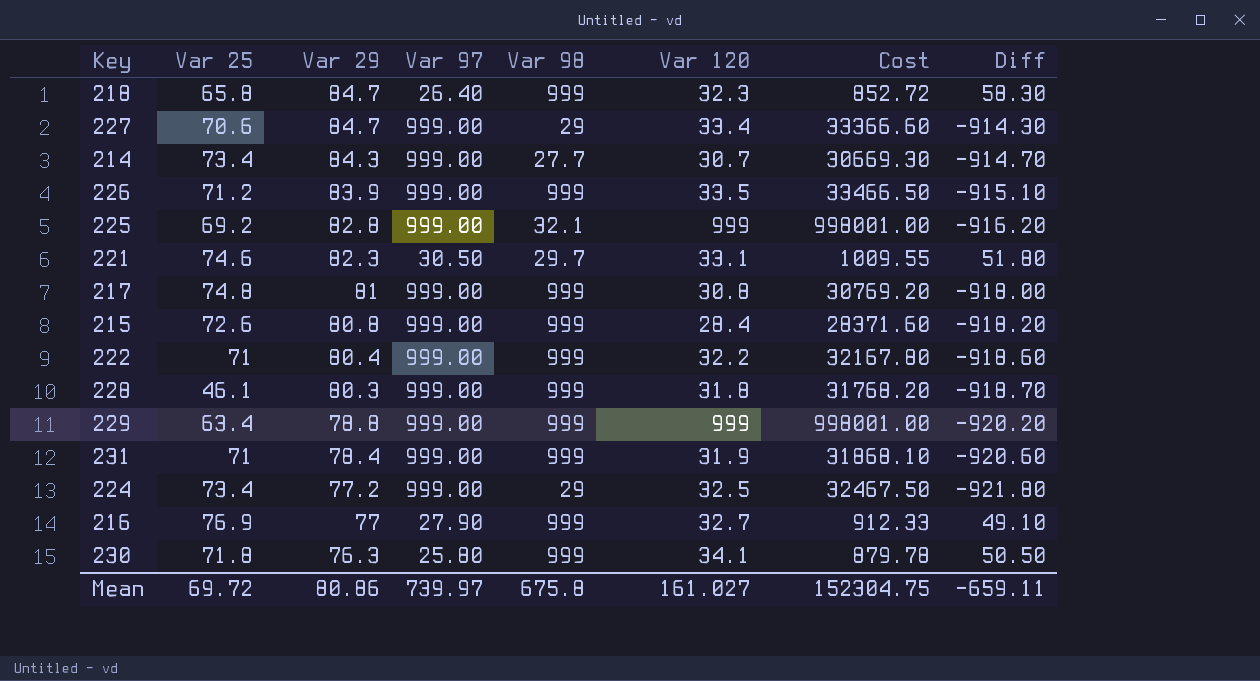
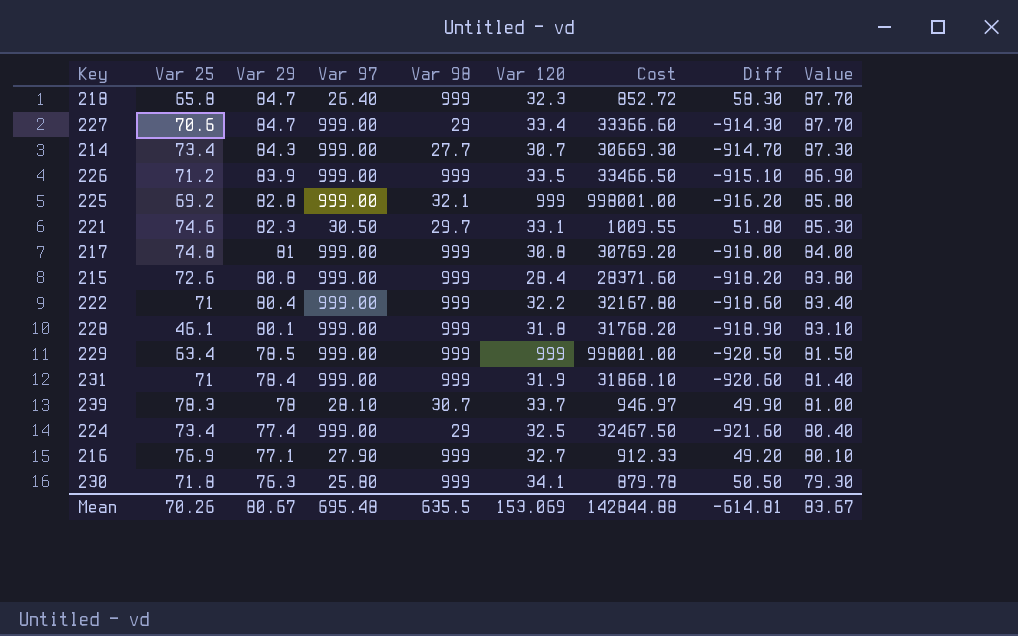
column Value | formula: none -> [Var 29] + 3
228 | Var 29: 80.3 -> 80.1
228 | Diff: -918.70 -> -918.90
229 | Var 29: 78.8 -> 78.5
229 | Diff: -920.20 -> -920.50
row 239: none -> 78.3 | 78 | 28.10 | 30.7 | 33.7 | 946.97 | 49.90 | 81.00
224 | Var 29: 77.2 -> 77.4
224 | Diff: -921.80 -> -921.60
216 | Var 29: 77 -> 77.1
216 | Diff: 49.10 -> 49.20
Mean | Var 25: 69.72 -> 70.26
Mean | Var 29: 80.86 -> 80.67
Mean | Var 97: 739.97 -> 695.48
Mean | Var 98: 675.8 -> 635.5
Mean | Var 120: 161.027 -> 153.069
Mean | Cost: 152304.75 -> 142844.88
Mean | Diff: -659.11 -> -614.81

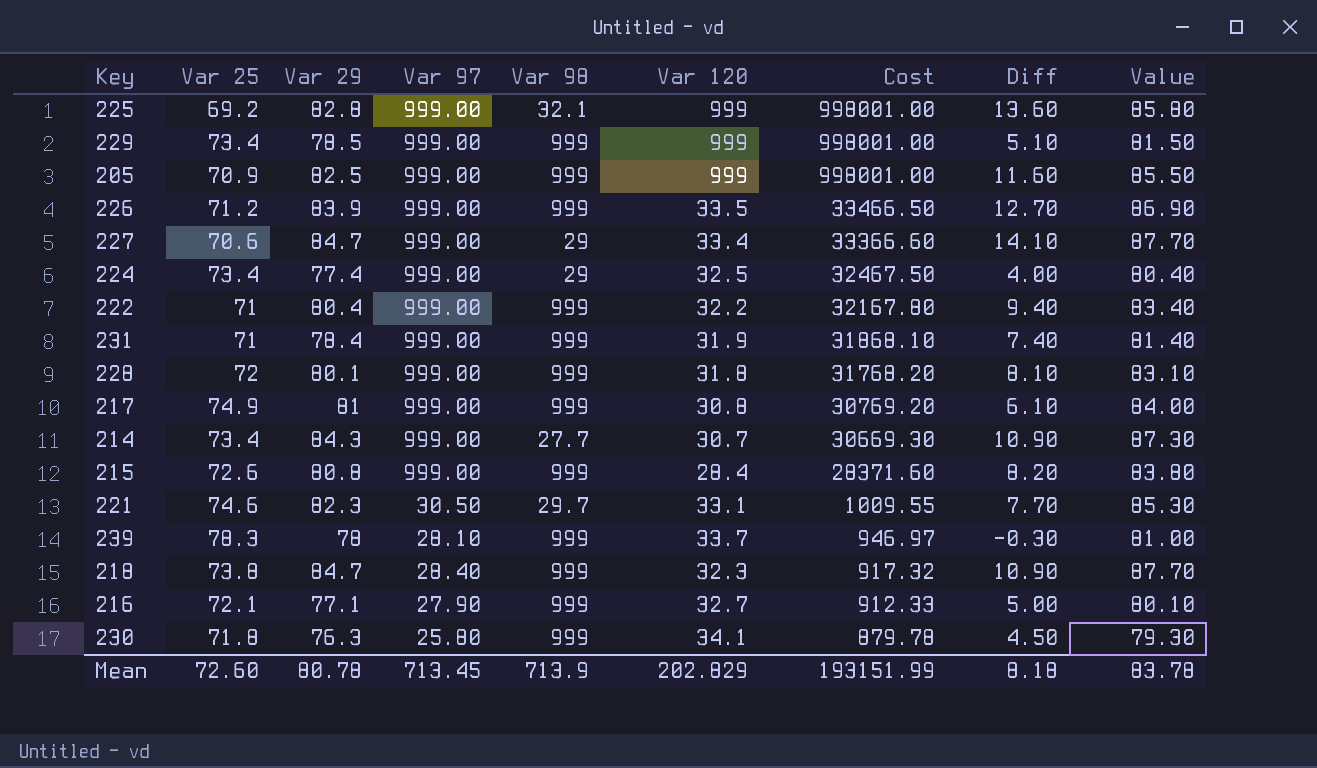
row order: Var 29 descending -> Cost descending
column Diff | formula: [Var 29] - [Var 97] -> [Var 29] - [Var 25]
229 | Var 25: 63.4 -> 73.4
row 205: none -> 70.9 | 82.5 | 999.00 | 999 | 999 | 998001.00 | 11.60 | 85.50
228 | Var 25: 46.1 -> 72
217 | Var 25: 74.8 -> 74.9
239 | Var 98: 30.7 -> 999
218 | Var 25: 65.8 -> 73.8
218 | Var 97: 26.40 -> 28.40
218 | Cost: 852.72 -> 917.32
216 | Var 25: 76.9 -> 72.1
Mean | Var 25: 70.26 -> 72.60
Mean | Var 29: 80.67 -> 80.78
Mean | Var 97: 695.48 -> 713.45
Mean | Var 98: 635.5 -> 713.9
Mean | Var 120: 153.069 -> 202.829
Mean | Cost: 142844.88 -> 193151.99
Mean | Diff: -614.81 -> 8.18
Mean | Value: 83.67 -> 83.78

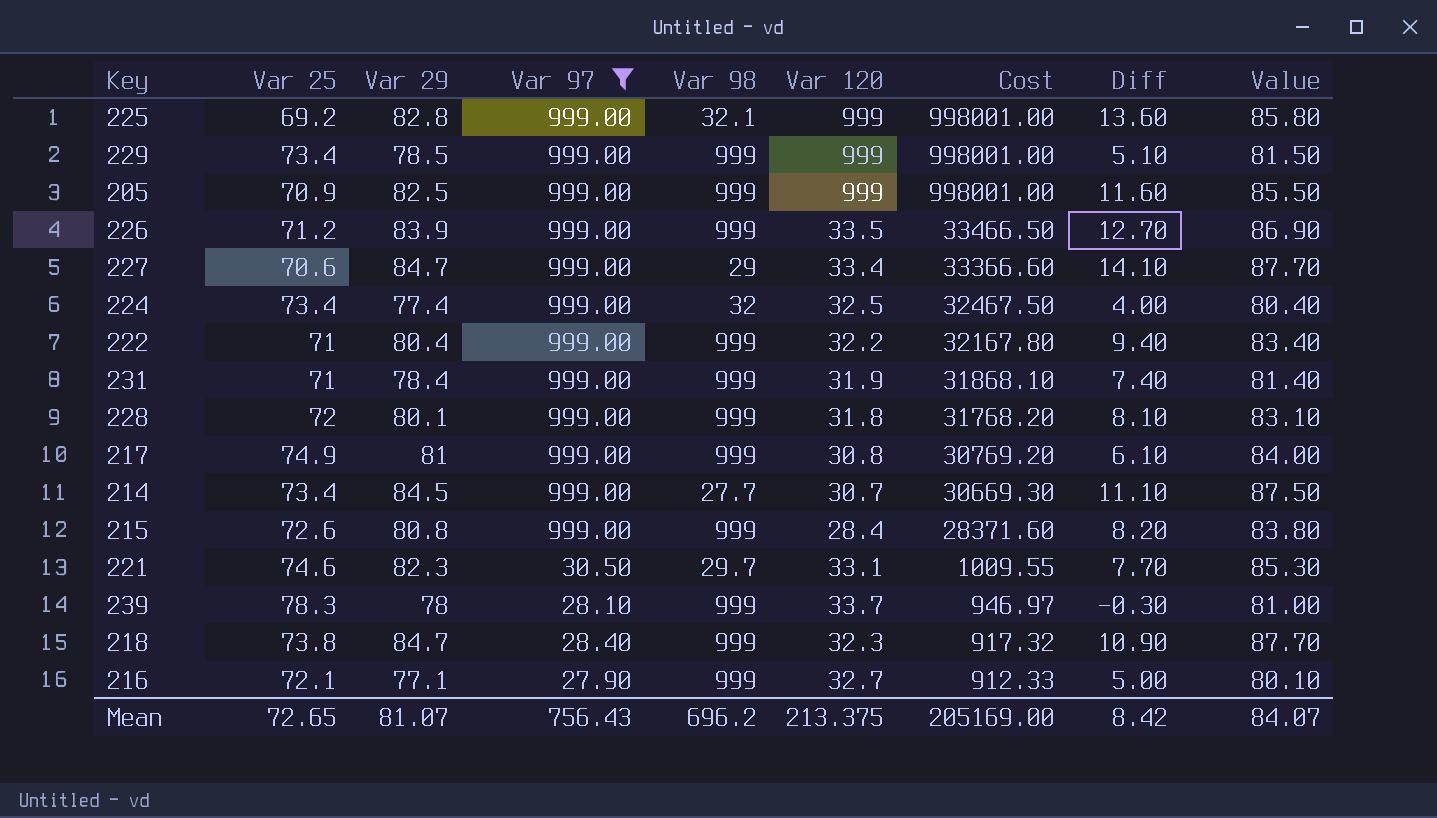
filter: none -> Var 97 != 25.80
224 | Var 98: 29 -> 32
214 | Var 29: 84.3 -> 84.5
214 | Diff: 10.90 -> 11.10
214 | Value: 87.30 -> 87.50
Mean | Var 25: 72.60 -> 72.65
Mean | Var 29: 80.78 -> 81.07
Mean | Var 97: 713.45 -> 756.43
Mean | Var 98: 713.9 -> 696.2
Mean | Var 120: 202.829 -> 213.375
Mean | Cost: 193151.99 -> 205169.00
Mean | Diff: 8.18 -> 8.42
Mean | Value: 83.78 -> 84.07

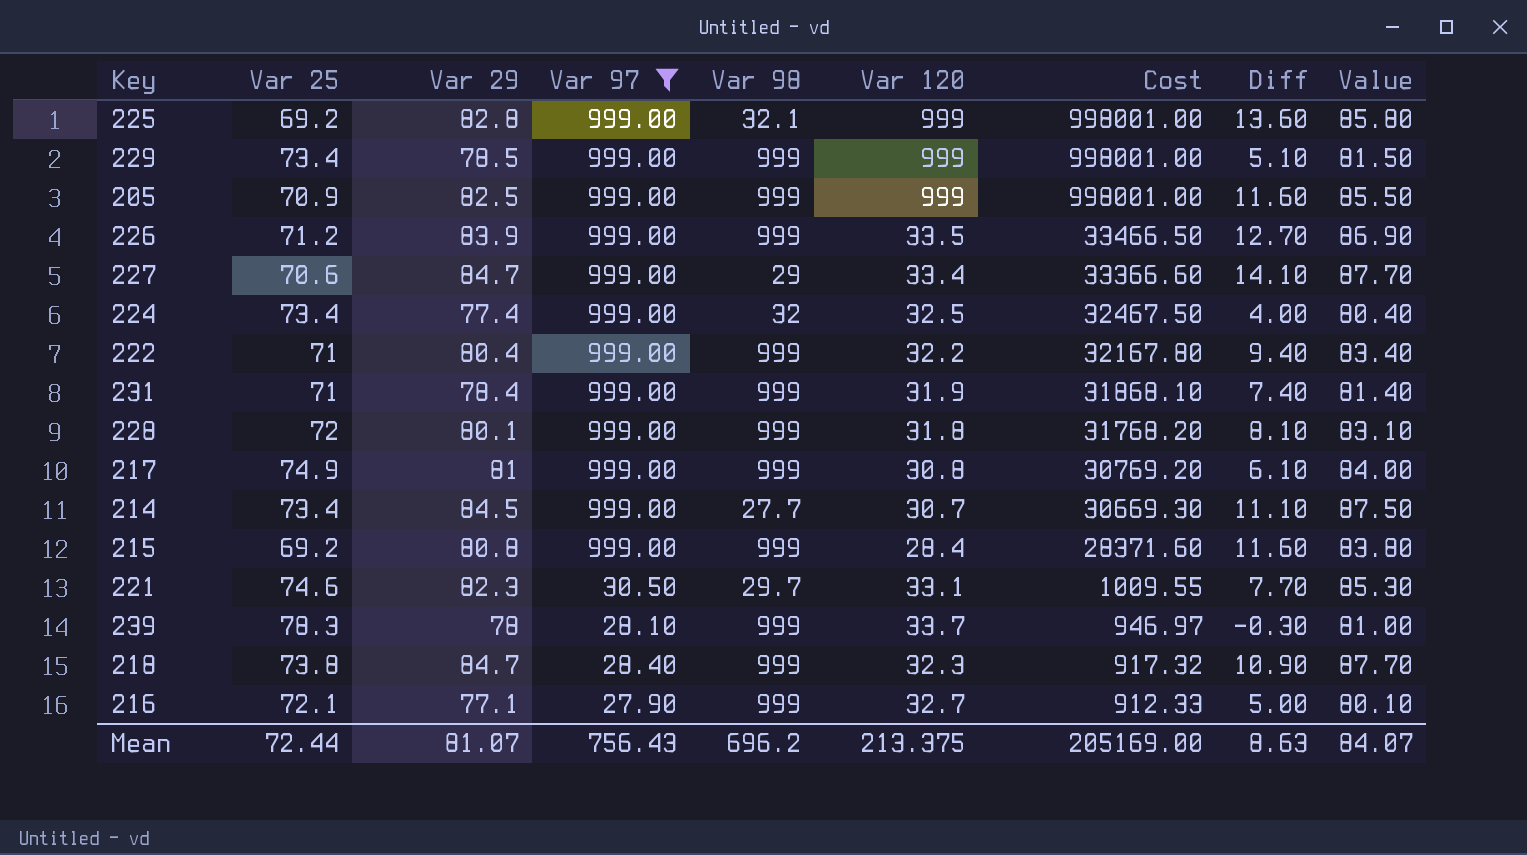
215 | Var 25: 72.6 -> 69.2
215 | Diff: 8.20 -> 11.60
Mean | Var 25: 72.65 -> 72.44
Mean | Diff: 8.42 -> 8.63

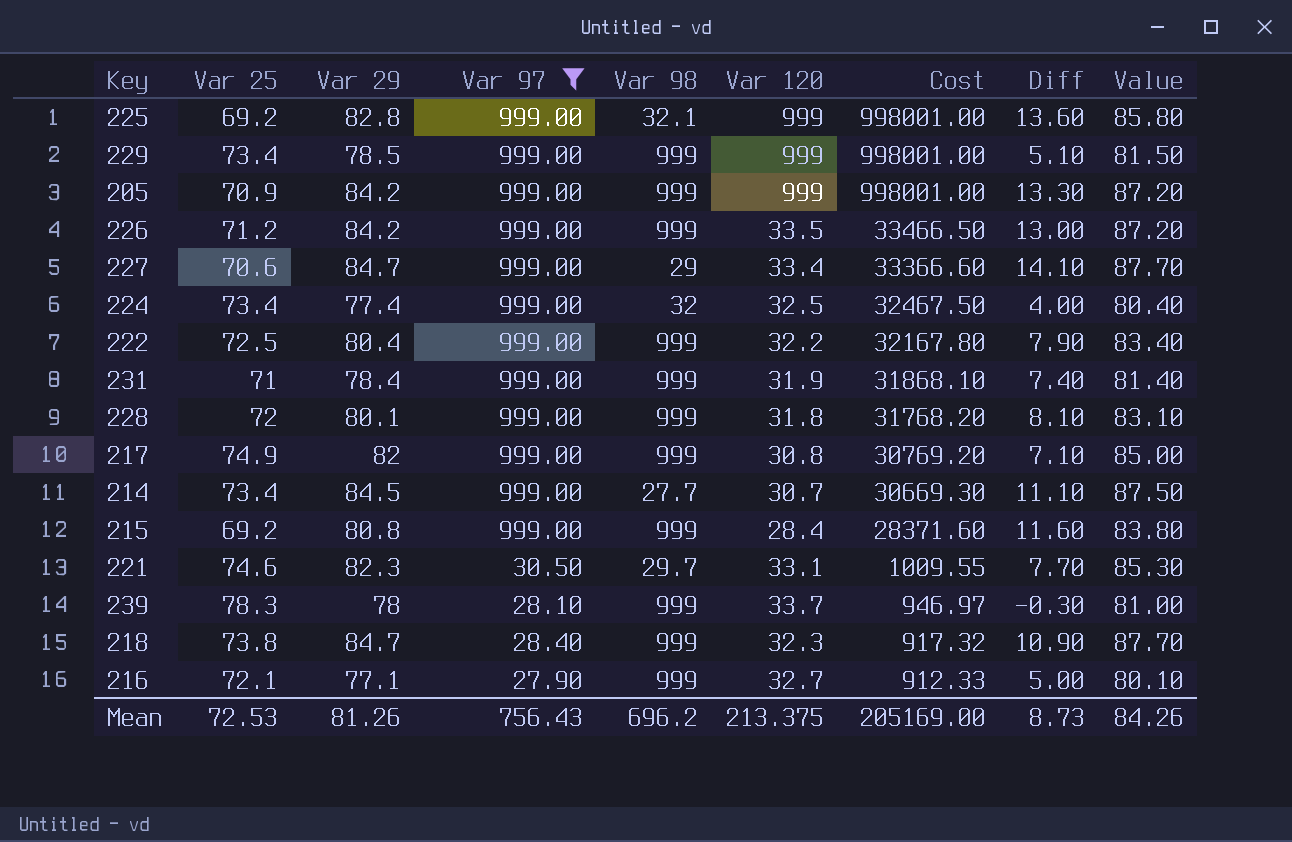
205 | Var 29: 82.5 -> 84.2
205 | Diff: 11.60 -> 13.30
205 | Value: 85.50 -> 87.20
226 | Var 29: 83.9 -> 84.2
226 | Diff: 12.70 -> 13.00
226 | Value: 86.90 -> 87.20
222 | Var 25: 71 -> 72.5
222 | Diff: 9.40 -> 7.90
217 | Var 29: 81 -> 82
217 | Diff: 6.10 -> 7.10
217 | Value: 84.00 -> 85.00
Mean | Var 25: 72.44 -> 72.53
Mean | Var 29: 81.07 -> 81.26
Mean | Diff: 8.63 -> 8.73
Mean | Value: 84.07 -> 84.26

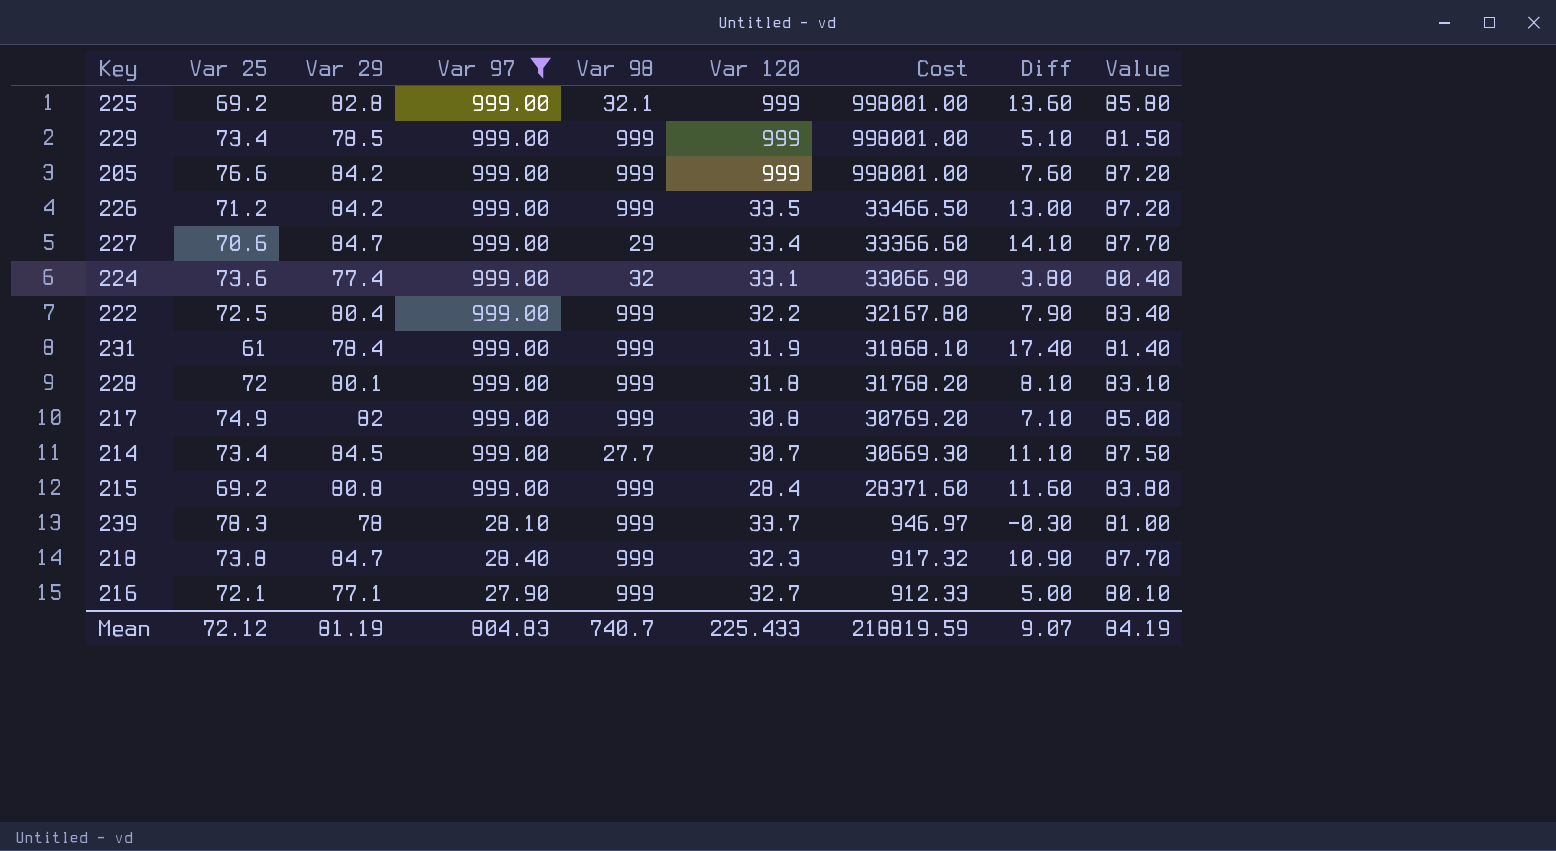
row 221: 74.6 | 82.3 | 30.50 | 29.7 | 33.1 | 1009.55 | 7.70 | 85.30 -> none
205 | Var 25: 70.9 -> 76.6
205 | Diff: 13.30 -> 7.60
224 | Var 25: 73.4 -> 73.6
224 | Var 120: 32.5 -> 33.1
224 | Cost: 32467.50 -> 33066.90
224 | Diff: 4.00 -> 3.80
231 | Var 25: 71 -> 61
231 | Diff: 7.40 -> 17.40
Mean | Var 25: 72.53 -> 72.12
Mean | Var 29: 81.26 -> 81.19
Mean | Var 97: 756.43 -> 804.83
Mean | Var 98: 696.2 -> 740.7
Mean | Var 120: 213.375 -> 225.433
Mean | Cost: 205169.00 -> 218819.59
Mean | Diff: 8.73 -> 9.07
Mean | Value: 84.26 -> 84.19

